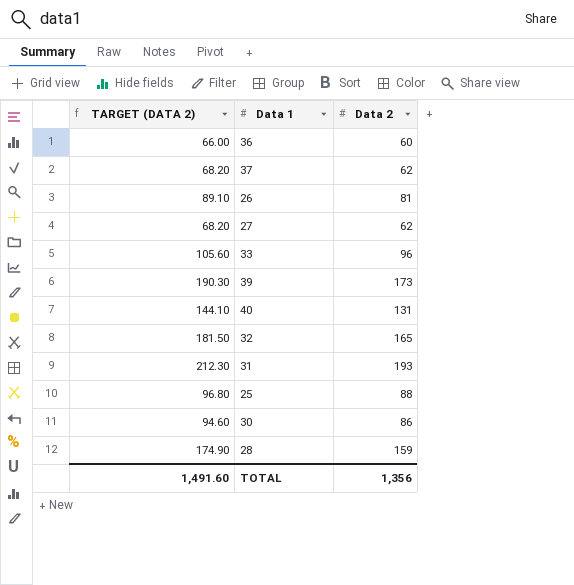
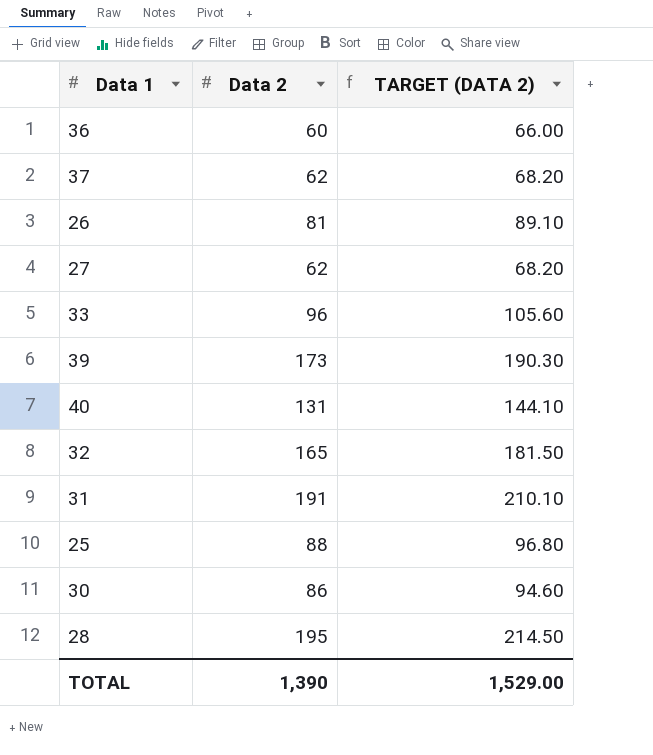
column TARGET (DATA 2) | position: 1 -> 3
31 | Data 2: 193 -> 191
31 | TARGET (DATA 2): 212.30 -> 210.10
28 | Data 2: 159 -> 195
28 | TARGET (DATA 2): 174.90 -> 214.50
TOTAL | Data 2: 1,356 -> 1,390
TOTAL | TARGET (DATA 2): 1,491.60 -> 1,529.00

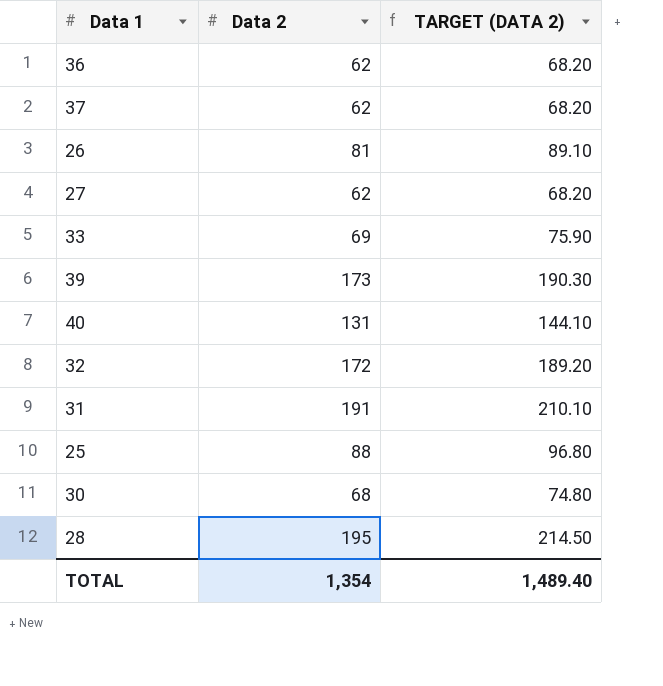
36 | Data 2: 60 -> 62
36 | TARGET (DATA 2): 66.00 -> 68.20
33 | Data 2: 96 -> 69
33 | TARGET (DATA 2): 105.60 -> 75.90
32 | Data 2: 165 -> 172
32 | TARGET (DATA 2): 181.50 -> 189.20
30 | Data 2: 86 -> 68
30 | TARGET (DATA 2): 94.60 -> 74.80
TOTAL | Data 2: 1,390 -> 1,354
TOTAL | TARGET (DATA 2): 1,529.00 -> 1,489.40

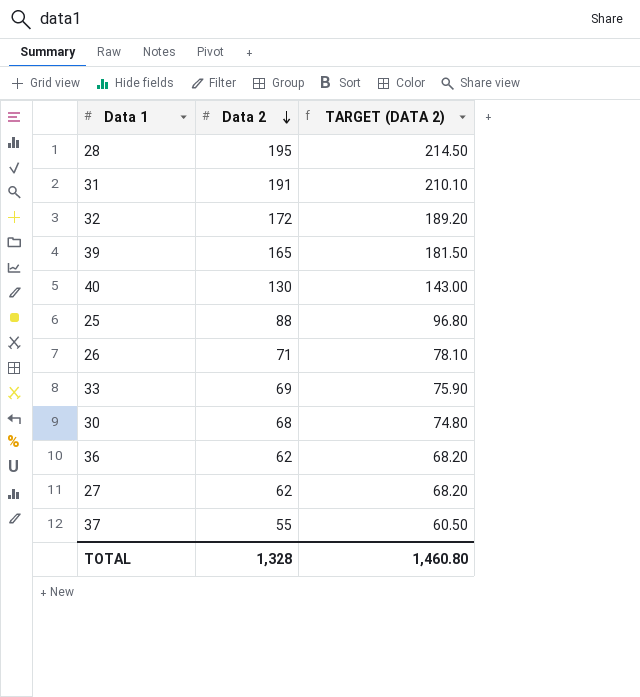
row order: none -> Data 2 descending
39 | Data 2: 173 -> 165
39 | TARGET (DATA 2): 190.30 -> 181.50
40 | Data 2: 131 -> 130
40 | TARGET (DATA 2): 144.10 -> 143.00
26 | Data 2: 81 -> 71
26 | TARGET (DATA 2): 89.10 -> 78.10
37 | Data 2: 62 -> 55
37 | TARGET (DATA 2): 68.20 -> 60.50
TOTAL | Data 2: 1,354 -> 1,328
TOTAL | TARGET (DATA 2): 1,489.40 -> 1,460.80

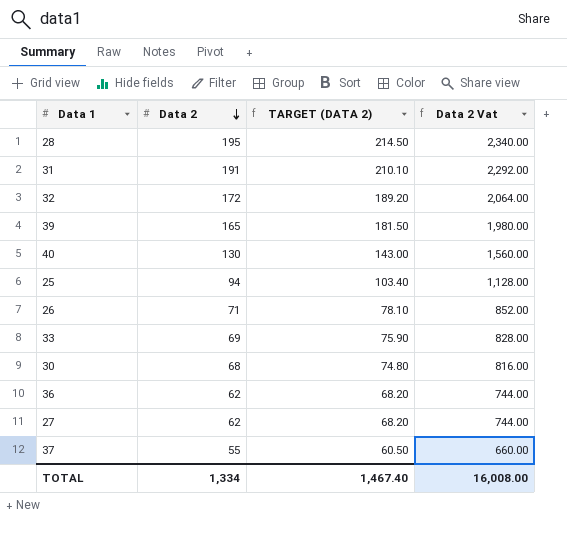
column Data 2 Vat | formula: none -> [Data 2] * 12
25 | Data 2: 88 -> 94
25 | TARGET (DATA 2): 96.80 -> 103.40
TOTAL | Data 2: 1,328 -> 1,334
TOTAL | TARGET (DATA 2): 1,460.80 -> 1,467.40

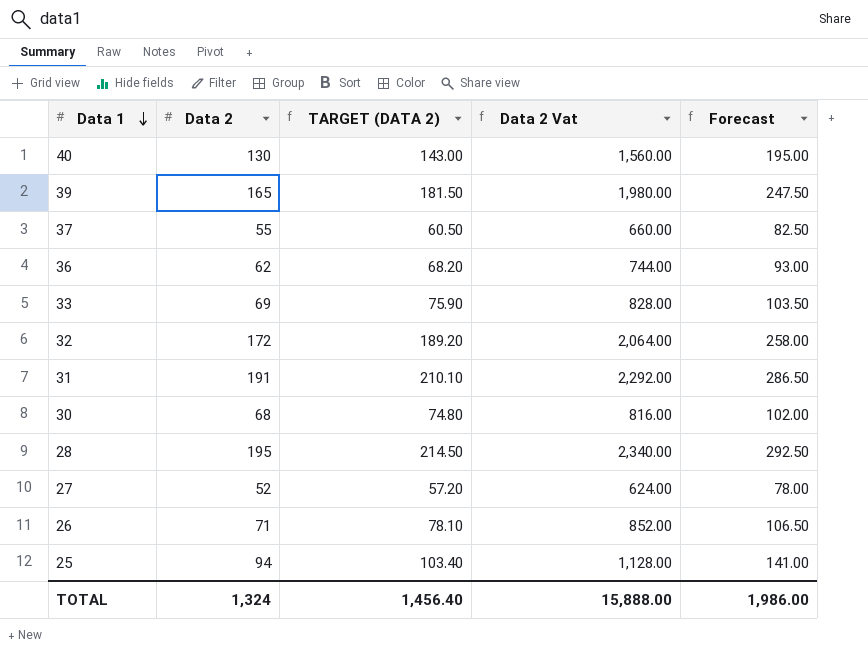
row order: Data 2 descending -> Data 1 descending
column Forecast | formula: none -> [Data 2] * 1.5
27 | Data 2: 62 -> 52
27 | TARGET (DATA 2): 68.20 -> 57.20
27 | Data 2 Vat: 744.00 -> 624.00
TOTAL | Data 2: 1,334 -> 1,324
TOTAL | TARGET (DATA 2): 1,467.40 -> 1,456.40
TOTAL | Data 2 Vat: 16,008.00 -> 15,888.00

